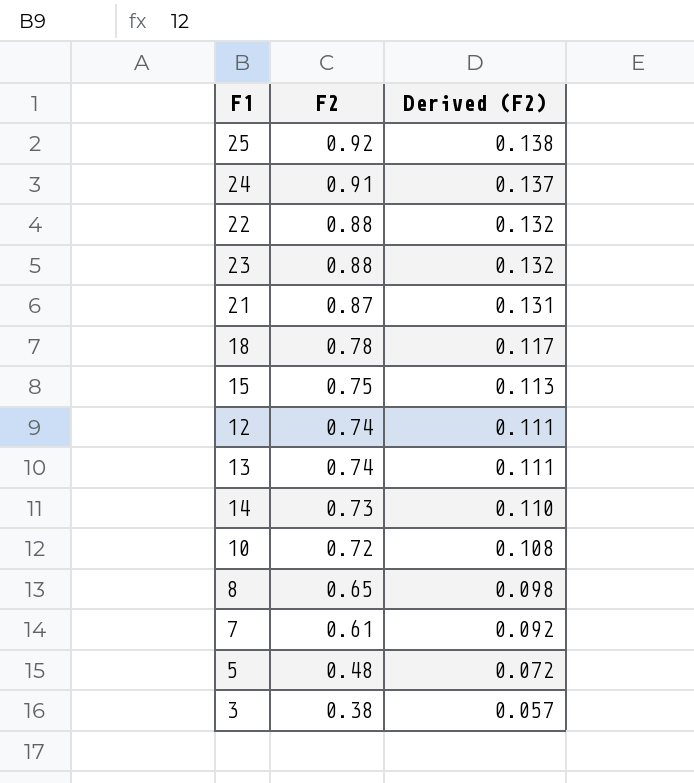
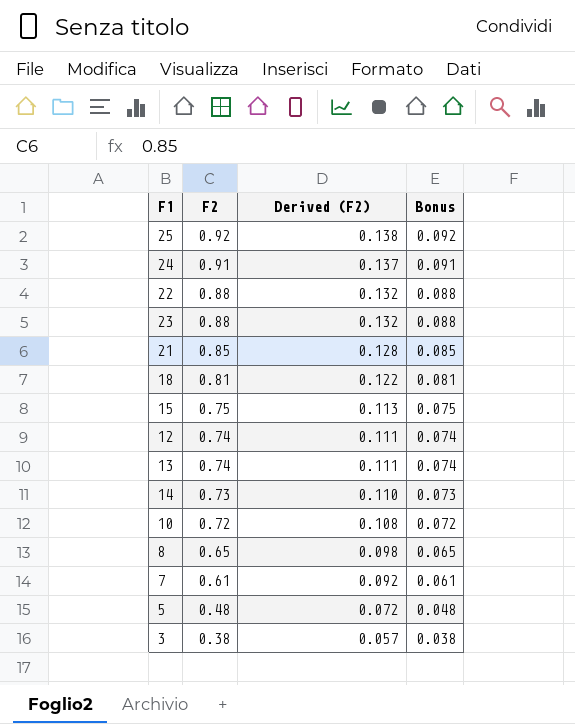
column Bonus | formula: none -> [F2] * 0.1
21 | F2: 0.87 -> 0.85
21 | Derived (F2): 0.131 -> 0.128
18 | F2: 0.78 -> 0.81
18 | Derived (F2): 0.117 -> 0.122

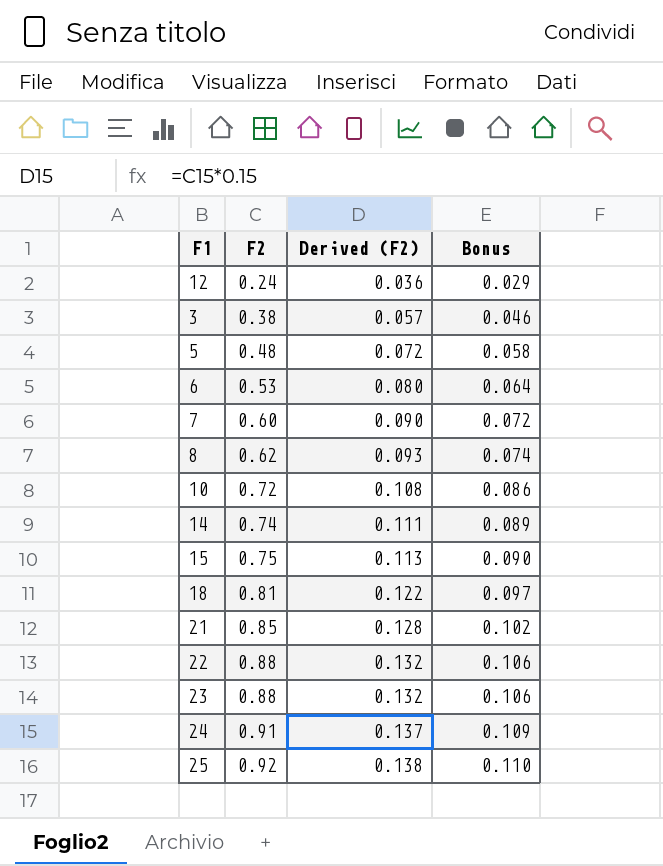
row order: F2 descending -> F2 ascending
column Bonus | formula: [F2] * 0.1 -> [F2] * 0.12
row 13: 0.74 | 0.111 | 0.074 -> none
12 | F2: 0.74 -> 0.24
12 | Derived (F2): 0.111 -> 0.036
row 6: none -> 0.53 | 0.080 | 0.064
7 | F2: 0.61 -> 0.60
7 | Derived (F2): 0.092 -> 0.090
8 | F2: 0.65 -> 0.62
8 | Derived (F2): 0.098 -> 0.093
14 | F2: 0.73 -> 0.74
14 | Derived (F2): 0.110 -> 0.111

